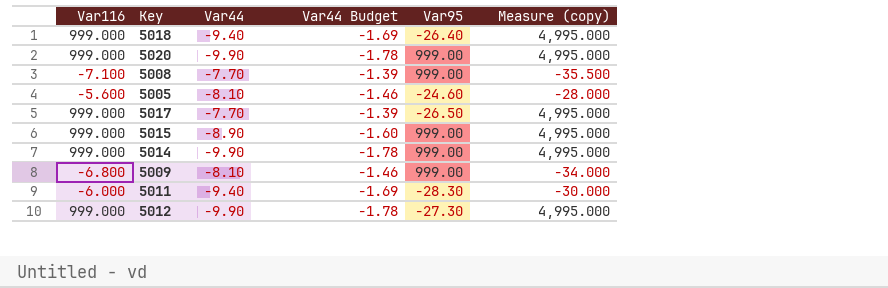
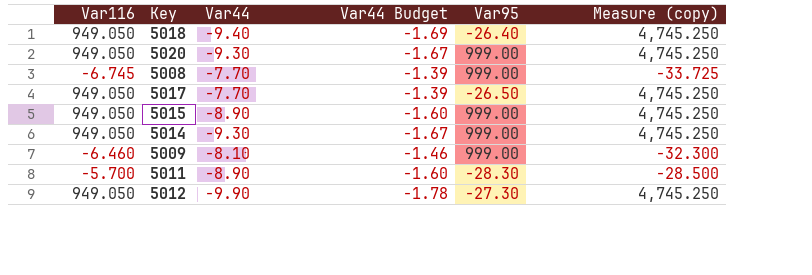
row 5005: -5.600 | -8.10 | -1.46 | -24.60 | -28.000 -> none
5018 | Var116: 999.000 -> 949.050
5018 | Measure (copy): 4,995.000 -> 4,745.250
5020 | Var116: 999.000 -> 949.050
5020 | Var44: -9.90 -> -9.30
5020 | Var44 Budget: -1.78 -> -1.67
5020 | Measure (copy): 4,995.000 -> 4,745.250
5008 | Var116: -7.100 -> -6.745
5008 | Measure (copy): -35.500 -> -33.725
5017 | Var116: 999.000 -> 949.050
5017 | Measure (copy): 4,995.000 -> 4,745.250
5015 | Var116: 999.000 -> 949.050
5015 | Measure (copy): 4,995.000 -> 4,745.250
5014 | Var116: 999.000 -> 949.050
5014 | Var44: -9.90 -> -9.30
5014 | Var44 Budget: -1.78 -> -1.67
5014 | Measure (copy): 4,995.000 -> 4,745.250
5009 | Var116: -6.800 -> -6.460
5009 | Measure (copy): -34.000 -> -32.300
5011 | Var116: -6.000 -> -5.700
5011 | Var44: -9.40 -> -8.90
5011 | Var44 Budget: -1.69 -> -1.60
5011 | Measure (copy): -30.000 -> -28.500
5012 | Var116: 999.000 -> 949.050
5012 | Measure (copy): 4,995.000 -> 4,745.250

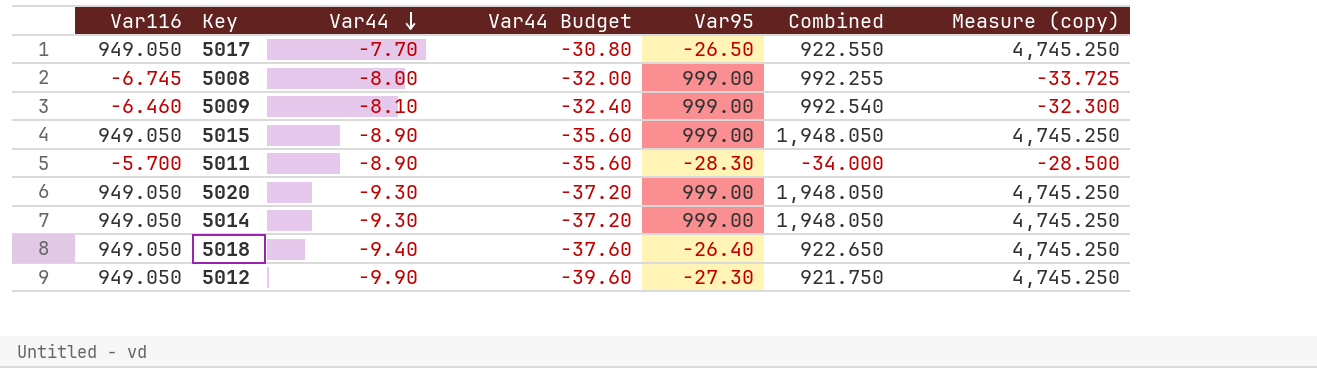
row order: none -> Var44 descending
column Var44 Budget | formula: [Var44] * 0.18 -> [Var44] * 4
column Combined | formula: none -> [Var116] + [Var95]
5008 | Var44: -7.70 -> -8.00

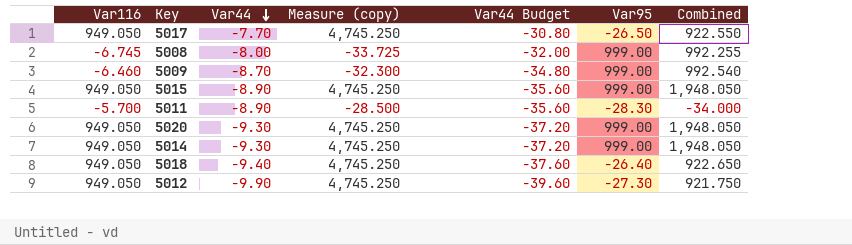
column Measure (copy) | position: 7 -> 4
5009 | Var44: -8.10 -> -8.70
5009 | Var44 Budget: -32.40 -> -34.80

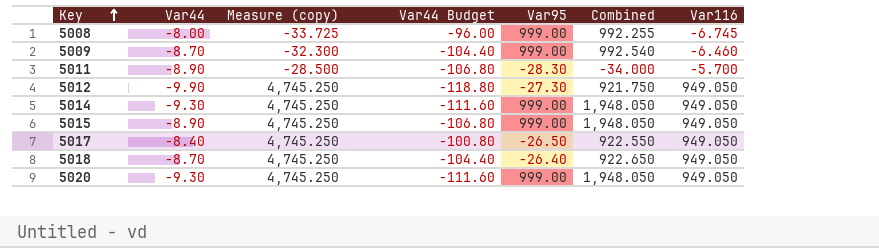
row order: Var44 descending -> Key ascending
column Var44 Budget | formula: [Var44] * 4 -> [Var44] * 12
column Var116 | position: 1 -> 7
5017 | Var44: -7.70 -> -8.40
5018 | Var44: -9.40 -> -8.70

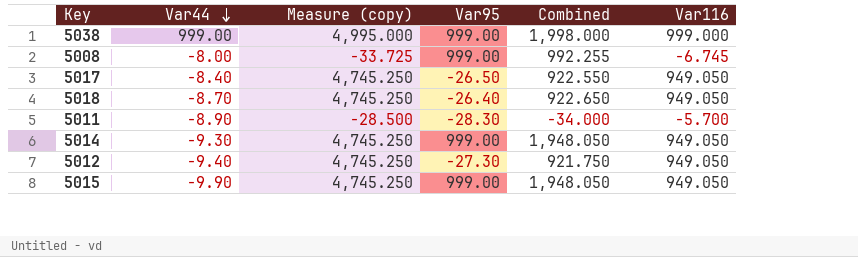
row order: Key ascending -> Var44 descending
column Var44 Budget | formula: [Var44] * 12 -> none
row 5009: -8.70 | -32.300 | -104.40 | 999.00 | 992.540 | -6.460 -> none
row 5020: -9.30 | 4,745.250 | -111.60 | 999.00 | 1,948.050 | 949.050 -> none
row 5038: none -> 999.00 | 4,995.000 | 999.00 | 1,998.000 | 999.000
5012 | Var44: -9.90 -> -9.40
5015 | Var44: -8.90 -> -9.90

